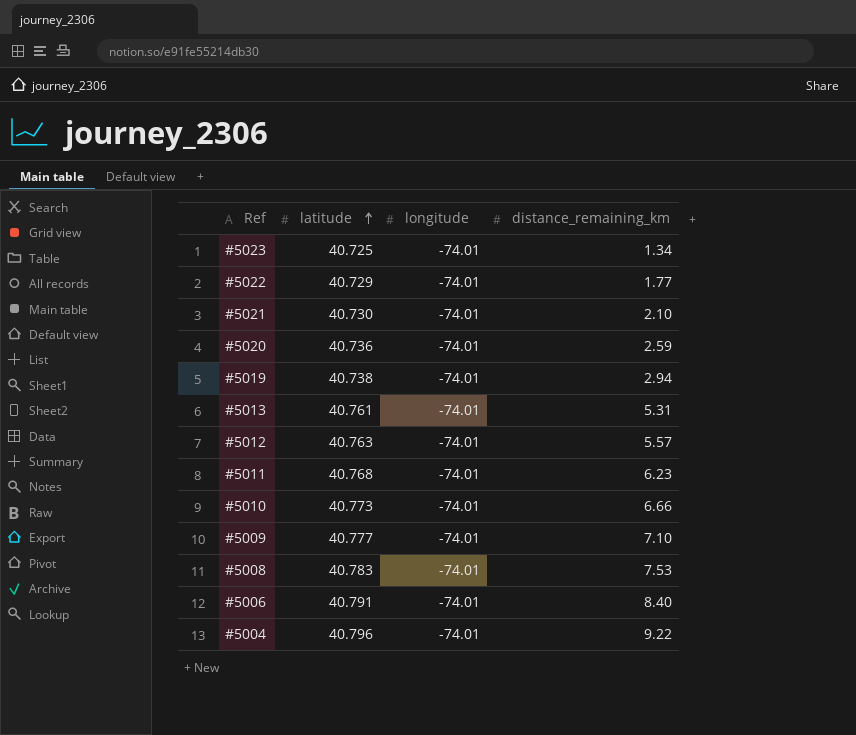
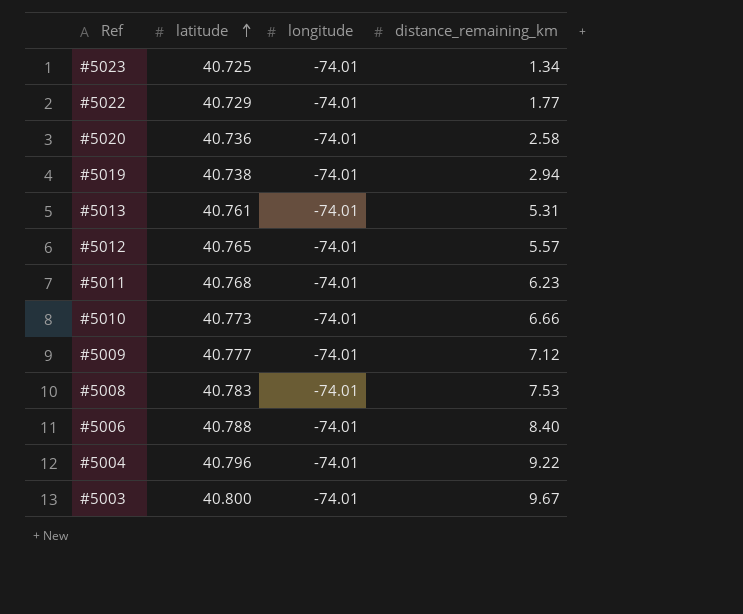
row #5021: 40.730 | -74.01 | 2.10 -> none
#5020 | distance_remaining_km: 2.59 -> 2.58
#5012 | latitude: 40.763 -> 40.765
#5009 | distance_remaining_km: 7.10 -> 7.12
#5006 | latitude: 40.791 -> 40.788
row #5003: none -> 40.800 | -74.01 | 9.67

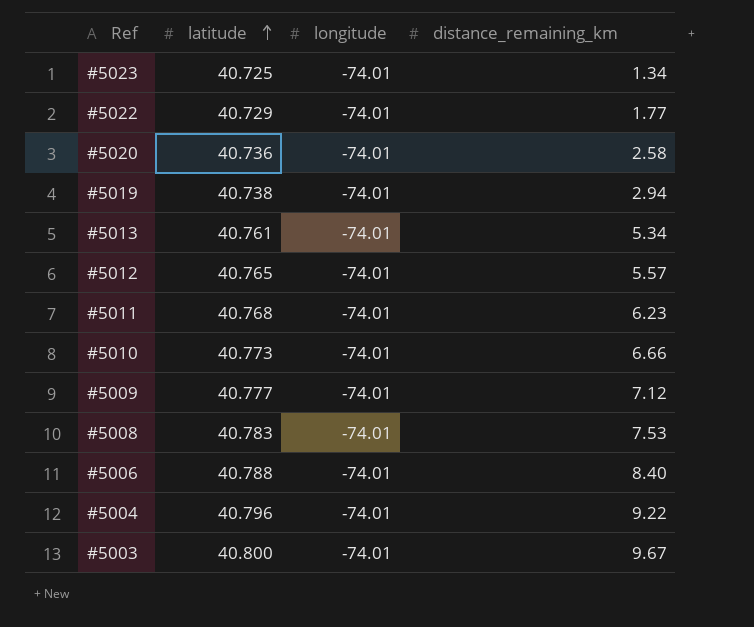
#5013 | distance_remaining_km: 5.31 -> 5.34

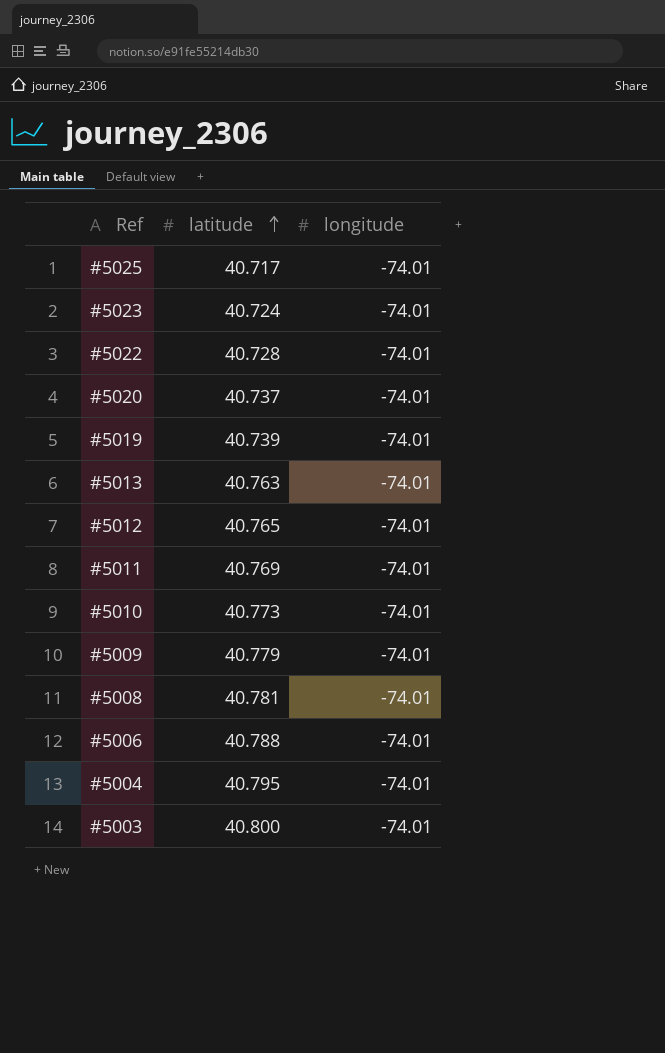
column distance_remaining_km | position: 4 -> none
row #5025: none -> 40.717 | -74.01
#5023 | latitude: 40.725 -> 40.724
#5022 | latitude: 40.729 -> 40.728
#5020 | latitude: 40.736 -> 40.737
#5019 | latitude: 40.738 -> 40.739
#5013 | latitude: 40.761 -> 40.763
#5011 | latitude: 40.768 -> 40.769
#5009 | latitude: 40.777 -> 40.779
#5008 | latitude: 40.783 -> 40.781
#5004 | latitude: 40.796 -> 40.795

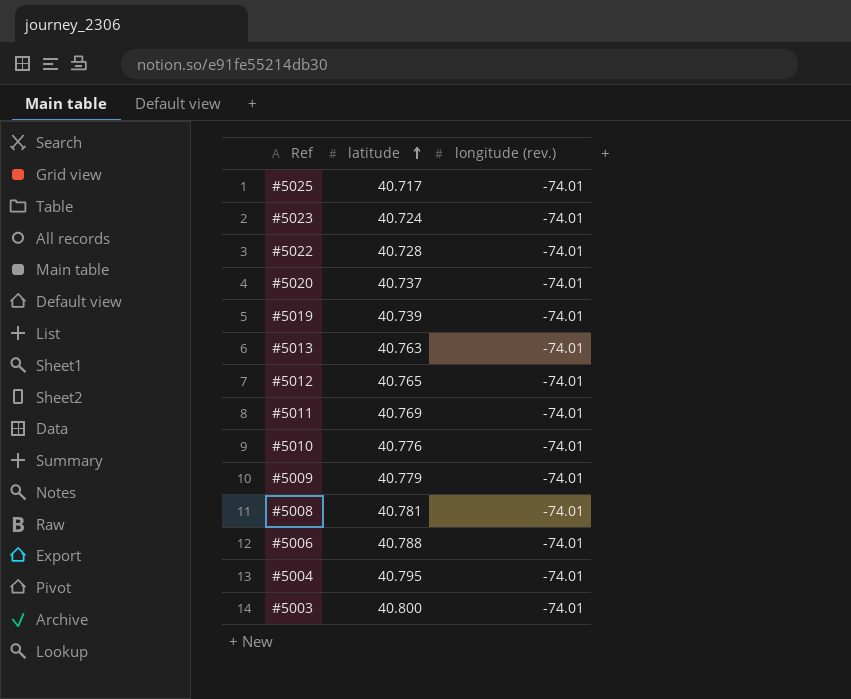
column name: longitude -> longitude (rev.)
#5010 | latitude: 40.773 -> 40.776

